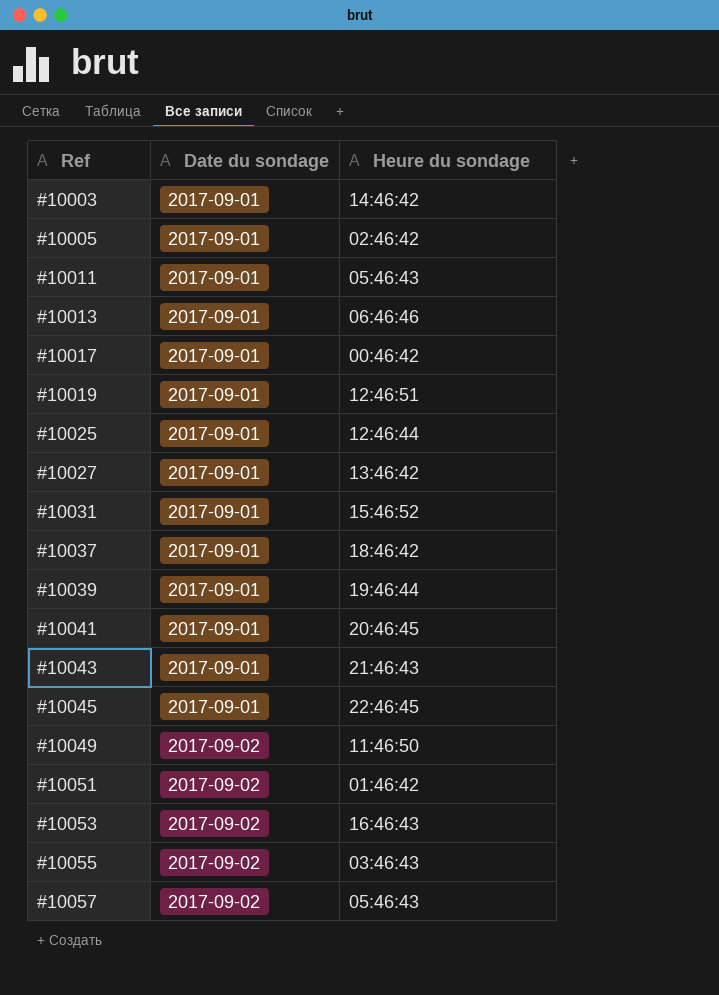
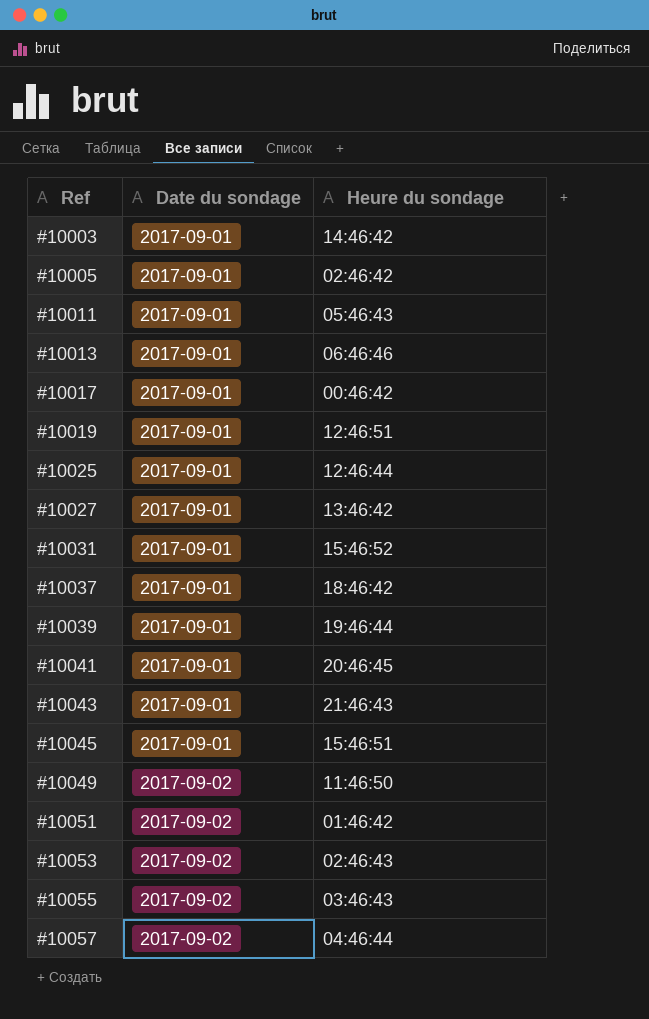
#10045 | Heure du sondage: 22:46:45 -> 15:46:51
#10053 | Heure du sondage: 16:46:43 -> 02:46:43
#10057 | Heure du sondage: 05:46:43 -> 04:46:44

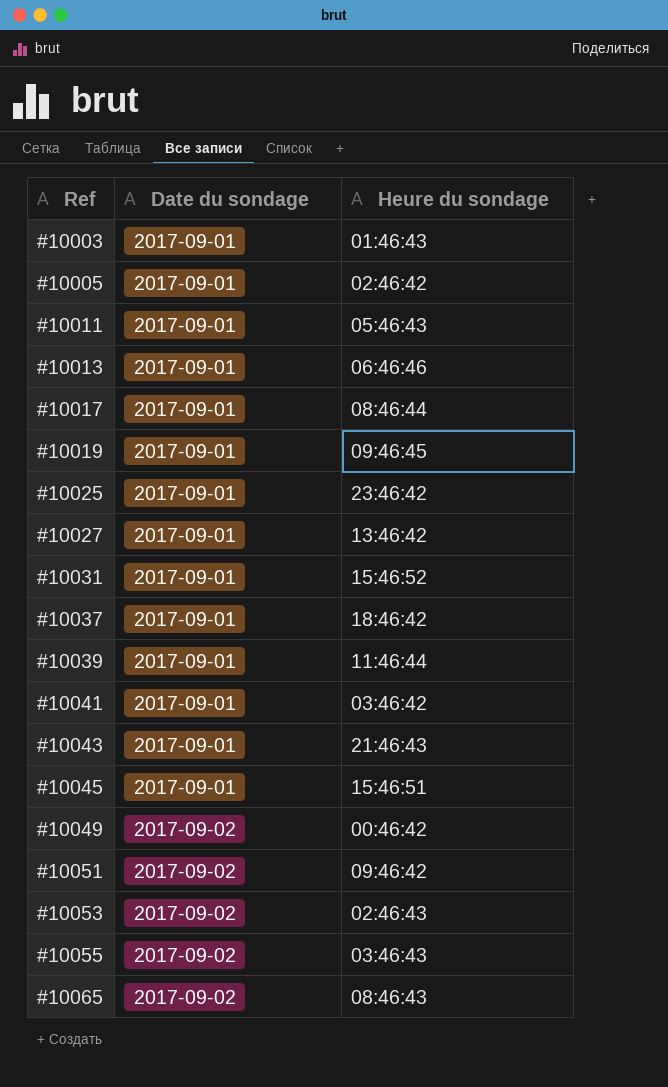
row #10057: 2017-09-02 | 04:46:44 -> none
#10003 | Heure du sondage: 14:46:42 -> 01:46:43
#10017 | Heure du sondage: 00:46:42 -> 08:46:44
#10019 | Heure du sondage: 12:46:51 -> 09:46:45
#10025 | Heure du sondage: 12:46:44 -> 23:46:42
#10039 | Heure du sondage: 19:46:44 -> 11:46:44
#10041 | Heure du sondage: 20:46:45 -> 03:46:42
#10049 | Heure du sondage: 11:46:50 -> 00:46:42
#10051 | Heure du sondage: 01:46:42 -> 09:46:42
row #10065: none -> 2017-09-02 | 08:46:43

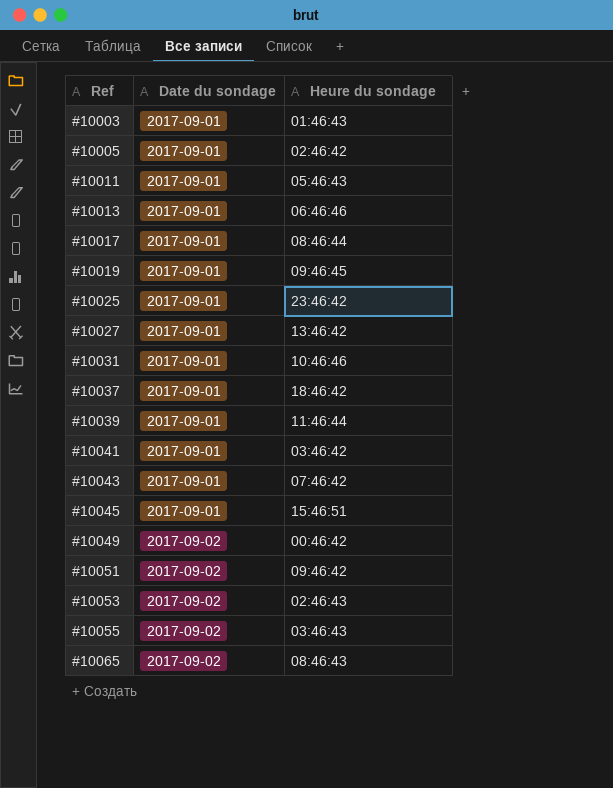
#10031 | Heure du sondage: 15:46:52 -> 10:46:46
#10043 | Heure du sondage: 21:46:43 -> 07:46:42

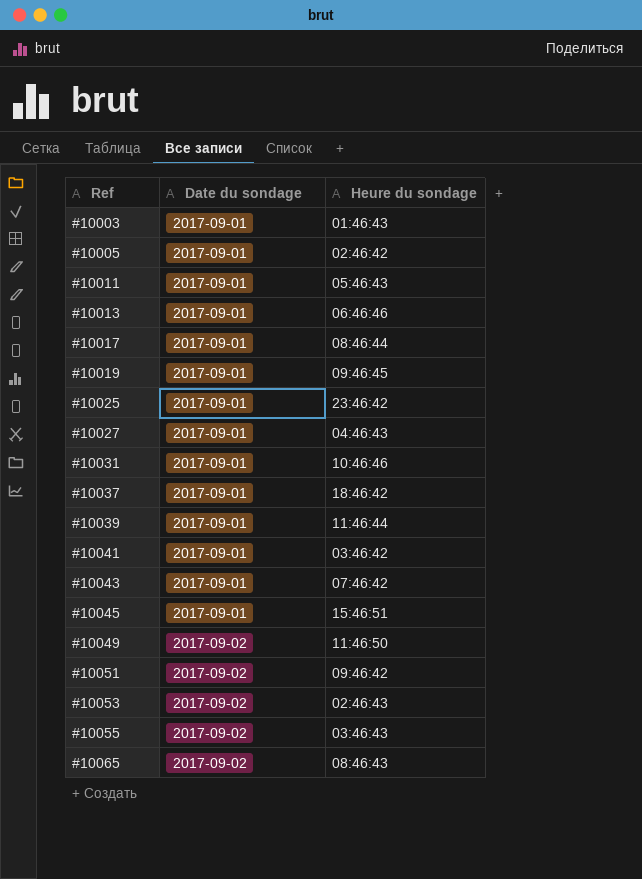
#10027 | Heure du sondage: 13:46:42 -> 04:46:43
#10049 | Heure du sondage: 00:46:42 -> 11:46:50

